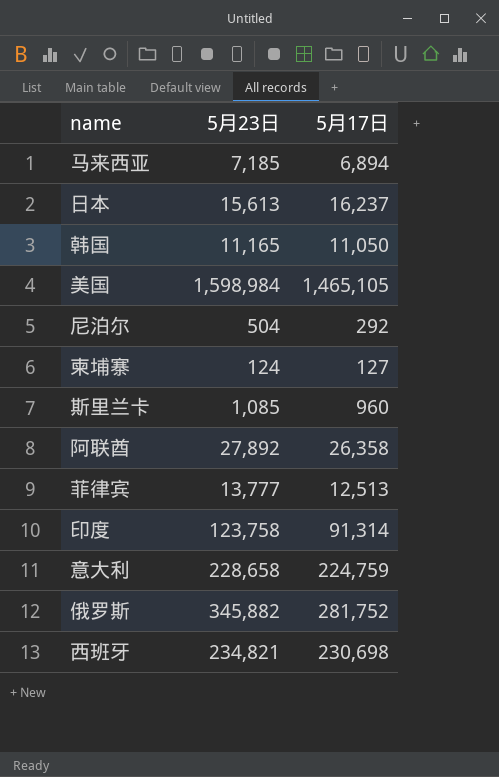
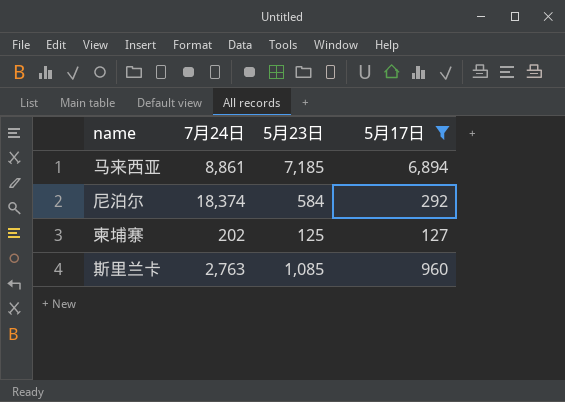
filter: none -> 5月17日 <= 6,894
column 7月24日 | position: none -> 2
尼泊尔 | 5月23日: 504 -> 584
柬埔寨 | 5月23日: 124 -> 125

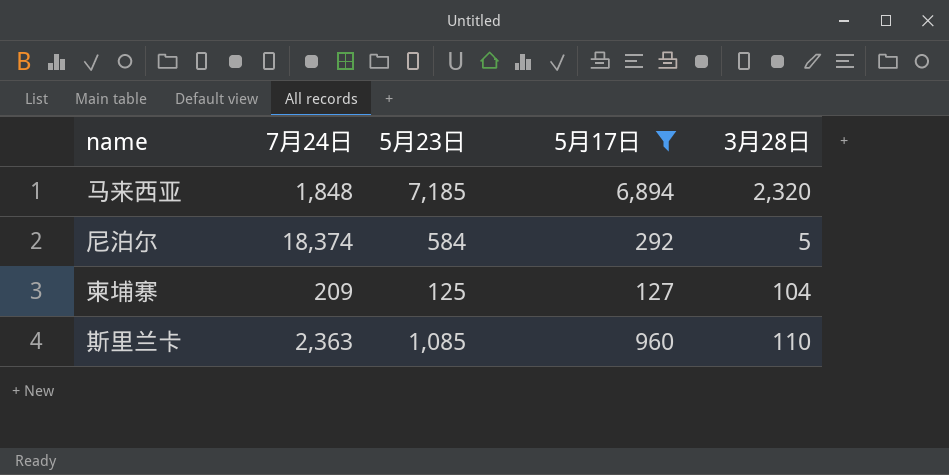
column 3月28日 | position: none -> 5
马来西亚 | 7月24日: 8,861 -> 1,848
柬埔寨 | 7月24日: 202 -> 209
斯里兰卡 | 7月24日: 2,763 -> 2,363

